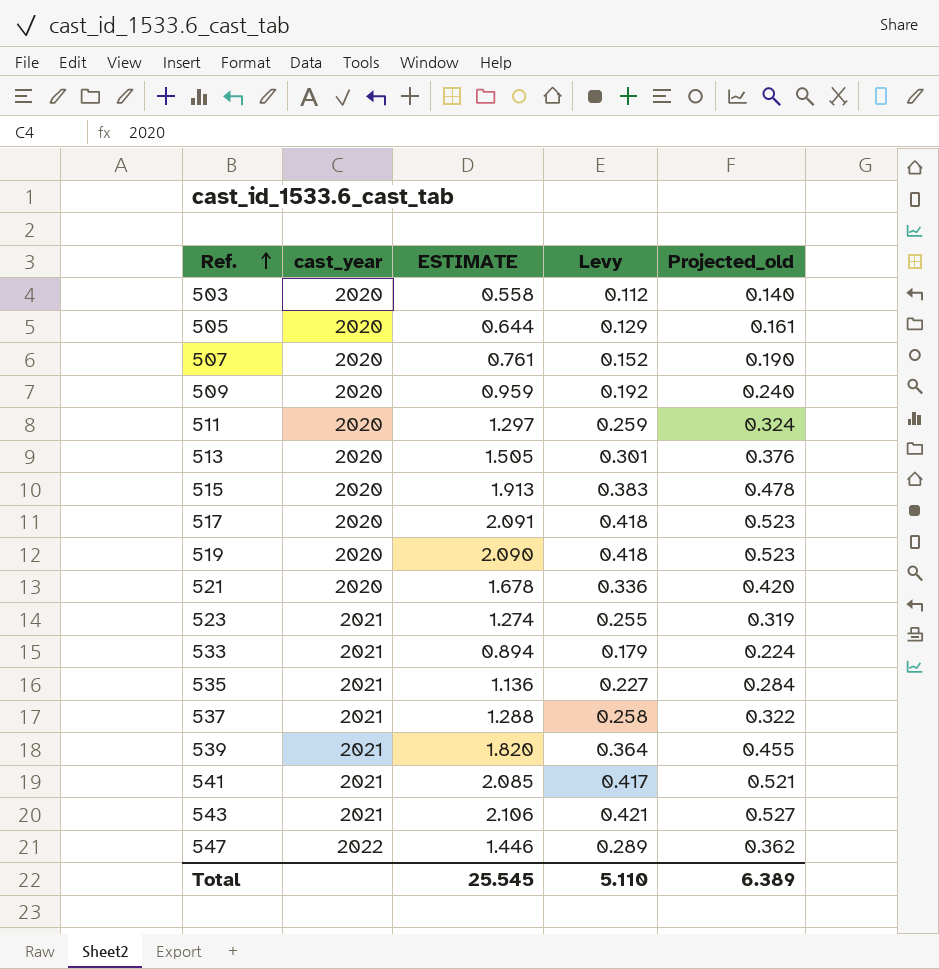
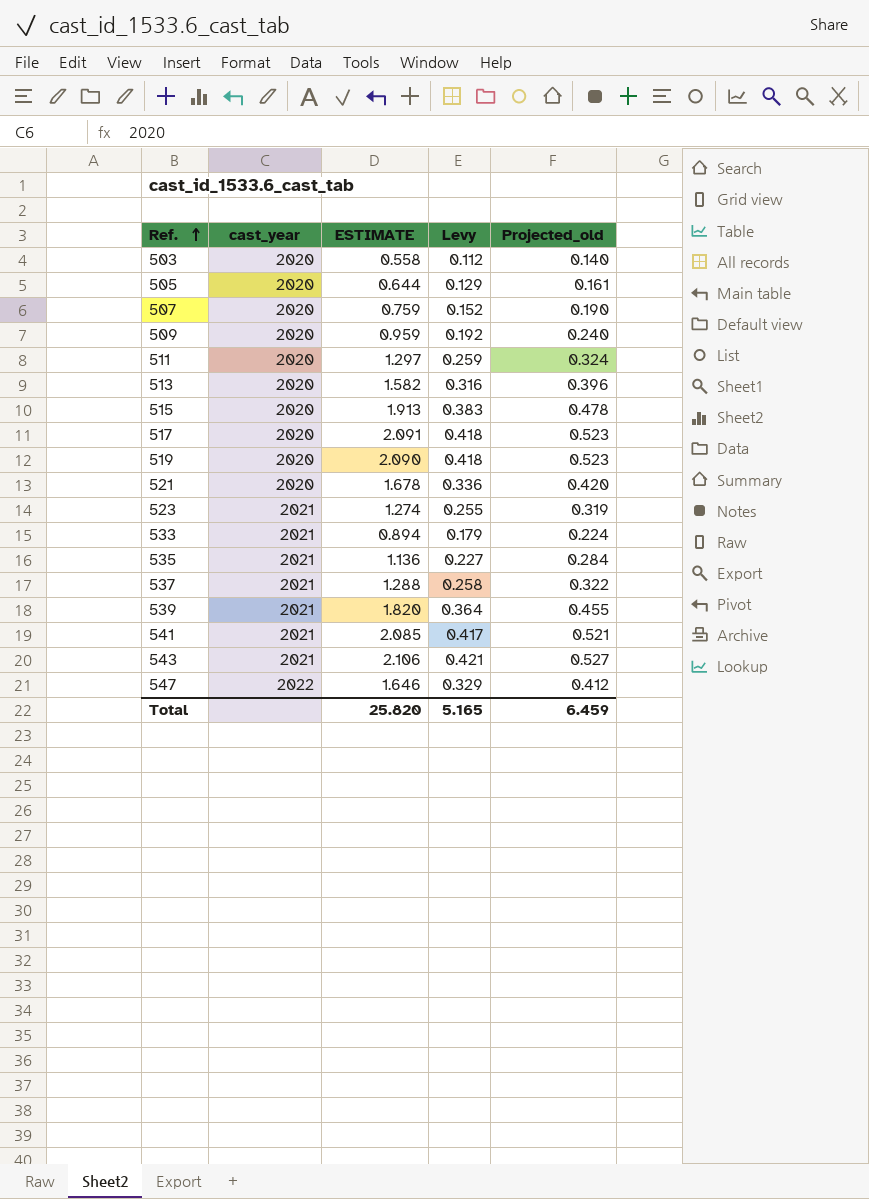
507 | ESTIMATE: 0.761 -> 0.759
513 | ESTIMATE: 1.505 -> 1.582
513 | Levy: 0.301 -> 0.316
513 | Projected_old: 0.376 -> 0.396
547 | ESTIMATE: 1.446 -> 1.646
547 | Levy: 0.289 -> 0.329
547 | Projected_old: 0.362 -> 0.412
Total | ESTIMATE: 25.545 -> 25.820
Total | Levy: 5.110 -> 5.165
Total | Projected_old: 6.389 -> 6.459

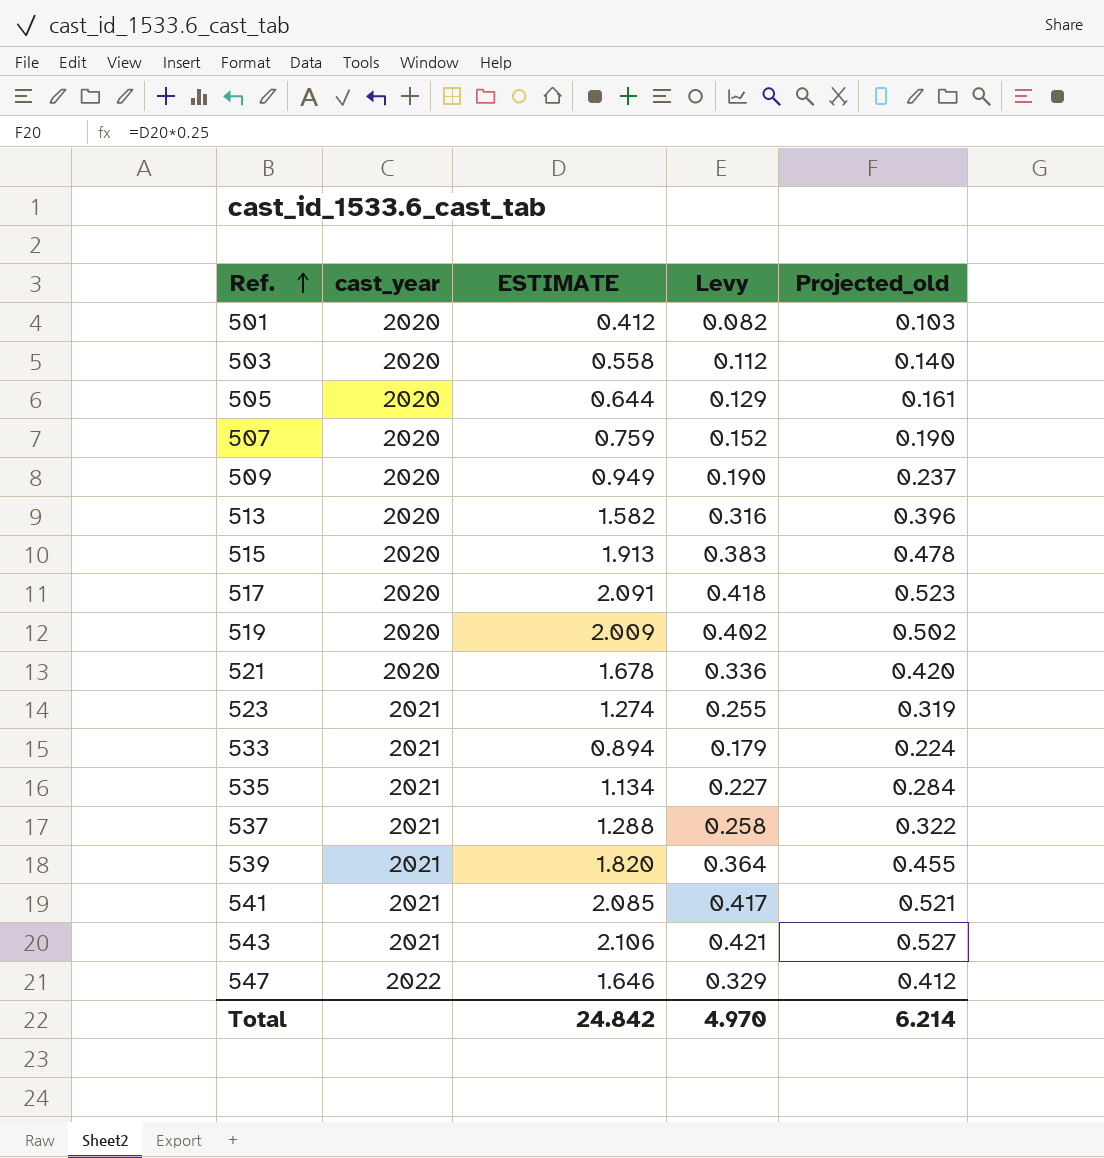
row 511: 2020 | 1.297 | 0.259 | 0.324 -> none
row 501: none -> 2020 | 0.412 | 0.082 | 0.103
509 | ESTIMATE: 0.959 -> 0.949
509 | Levy: 0.192 -> 0.190
509 | Projected_old: 0.240 -> 0.237
519 | ESTIMATE: 2.090 -> 2.009
519 | Levy: 0.418 -> 0.402
519 | Projected_old: 0.523 -> 0.502
535 | ESTIMATE: 1.136 -> 1.134
Total | ESTIMATE: 25.820 -> 24.842
Total | Levy: 5.165 -> 4.970
Total | Projected_old: 6.459 -> 6.214

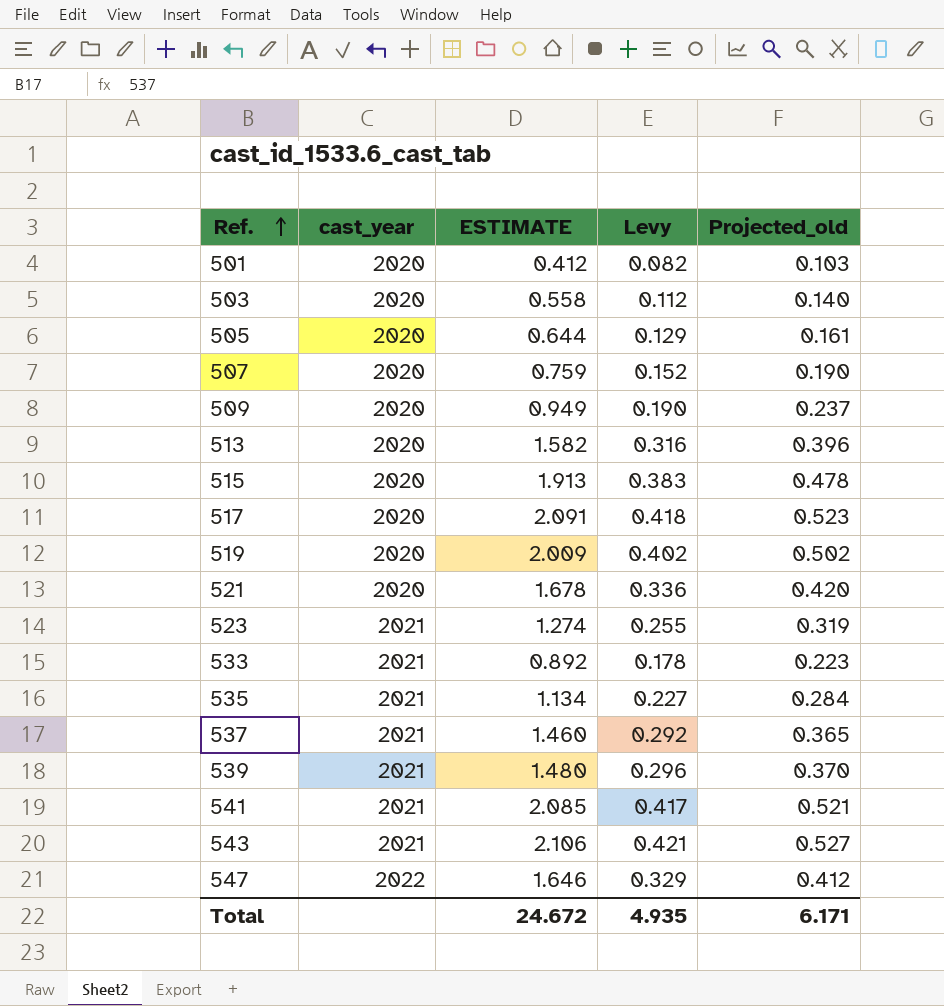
533 | ESTIMATE: 0.894 -> 0.892
533 | Levy: 0.179 -> 0.178
533 | Projected_old: 0.224 -> 0.223
537 | ESTIMATE: 1.288 -> 1.460
537 | Levy: 0.258 -> 0.292
537 | Projected_old: 0.322 -> 0.365
539 | ESTIMATE: 1.820 -> 1.480
539 | Levy: 0.364 -> 0.296
539 | Projected_old: 0.455 -> 0.370
Total | ESTIMATE: 24.842 -> 24.672
Total | Levy: 4.970 -> 4.935
Total | Projected_old: 6.214 -> 6.171

